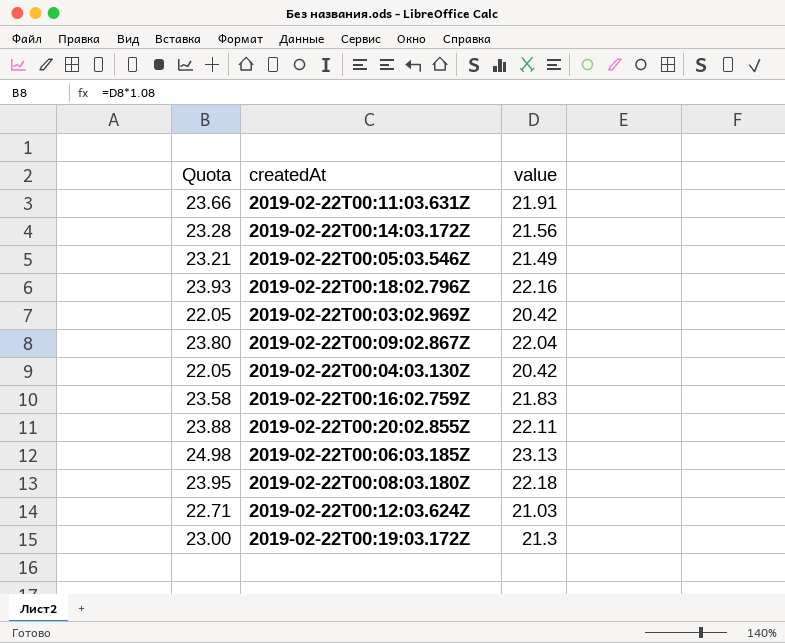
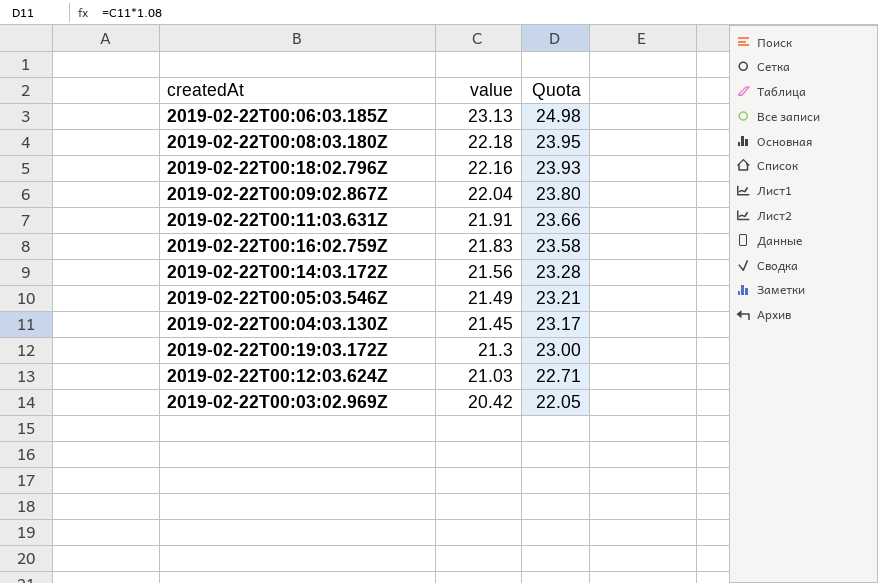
row order: none -> value descending
column Quota | position: 1 -> 3
row 2019-02-22T00:20:02.855Z: 23.88 | 22.11 -> none
2019-02-22T00:04:03.130Z | value: 20.42 -> 21.45
2019-02-22T00:04:03.130Z | Quota: 22.05 -> 23.17

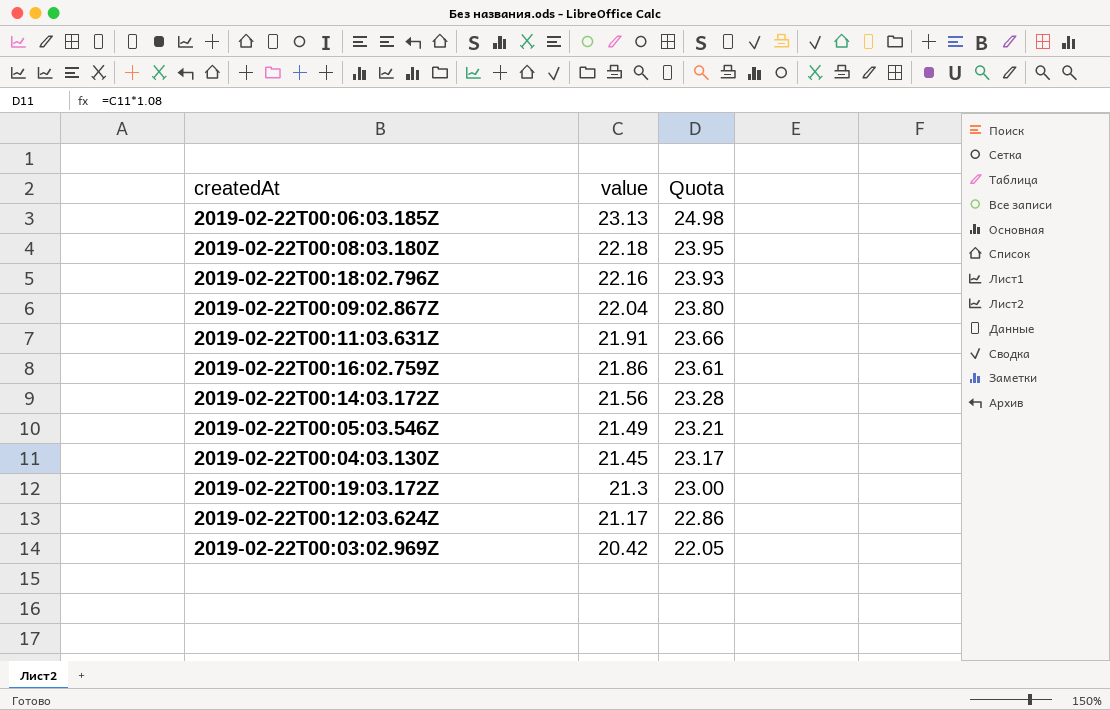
2019-02-22T00:16:02.759Z | value: 21.83 -> 21.86
2019-02-22T00:16:02.759Z | Quota: 23.58 -> 23.61
2019-02-22T00:12:03.624Z | value: 21.03 -> 21.17
2019-02-22T00:12:03.624Z | Quota: 22.71 -> 22.86

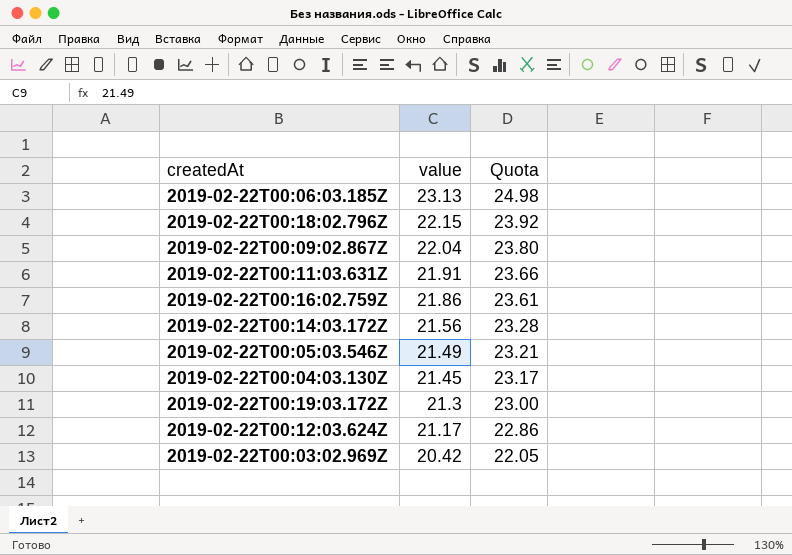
row 2019-02-22T00:08:03.180Z: 22.18 | 23.95 -> none
2019-02-22T00:18:02.796Z | value: 22.16 -> 22.15
2019-02-22T00:18:02.796Z | Quota: 23.93 -> 23.92

